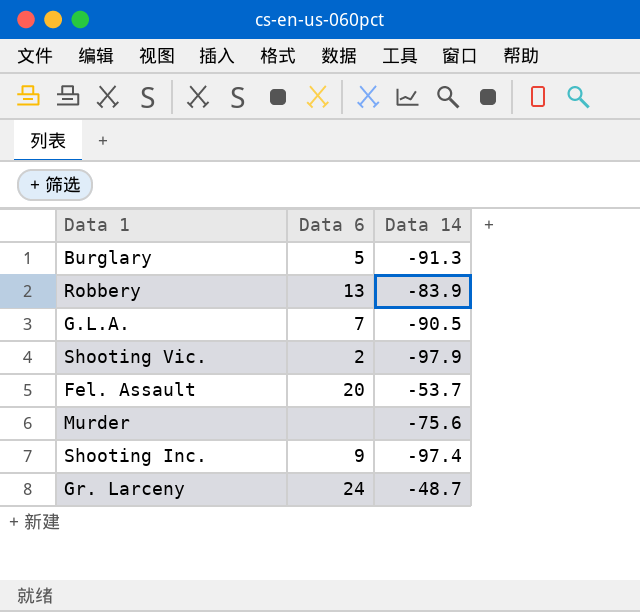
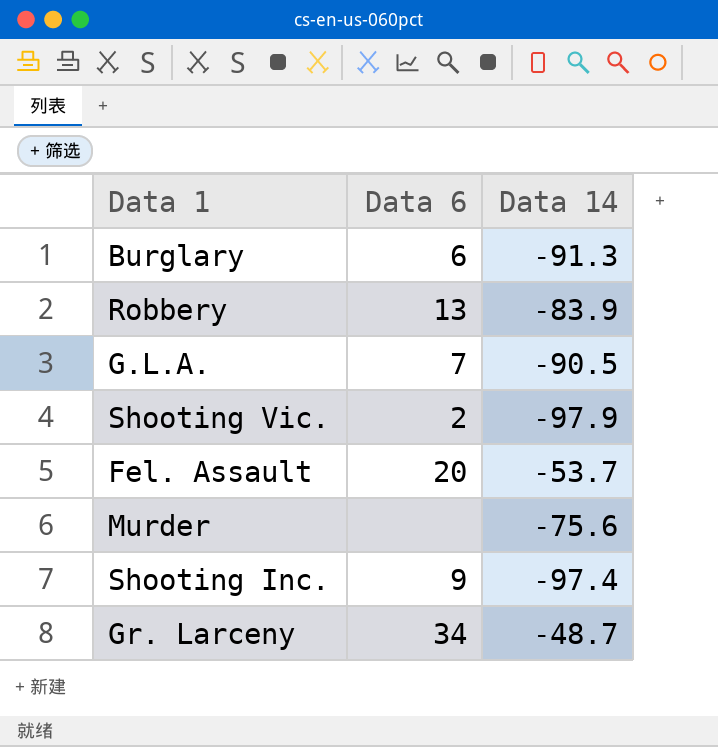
Burglary | Data 6: 5 -> 6
Gr. Larceny | Data 6: 24 -> 34

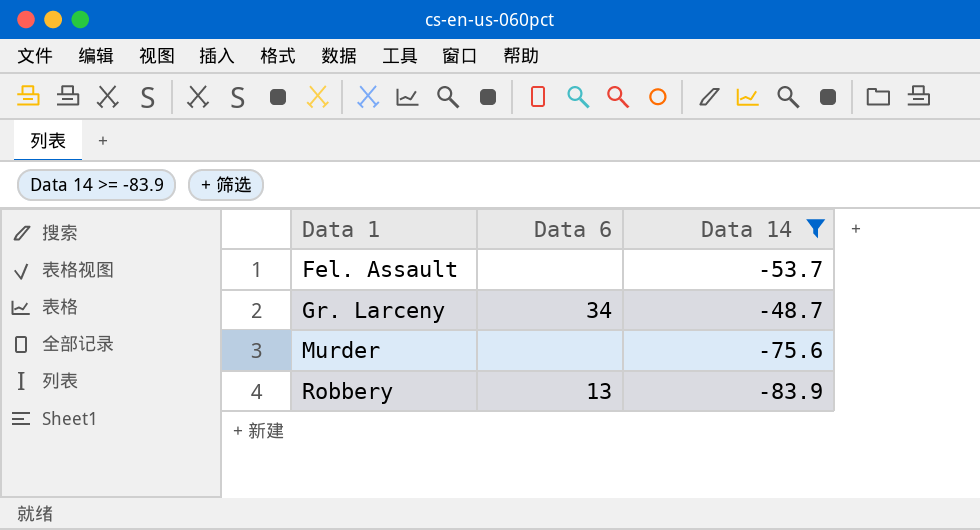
filter: none -> Data 14 >= -83.9
row order: none -> Data 1 ascending
Fel. Assault | Data 6: 20 -> none

